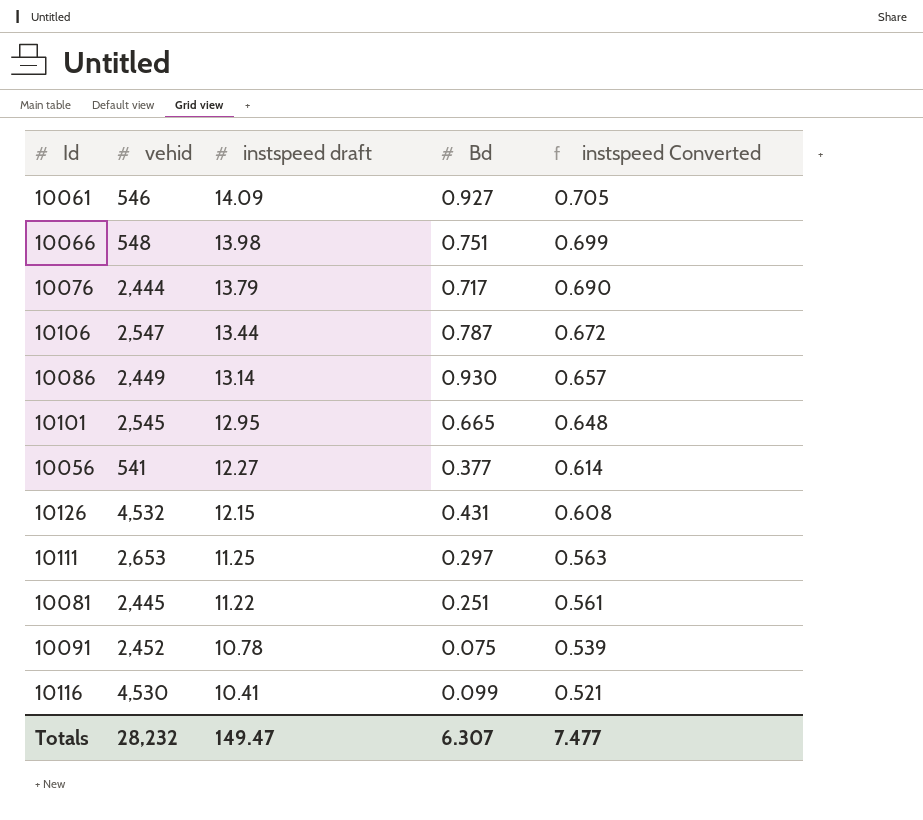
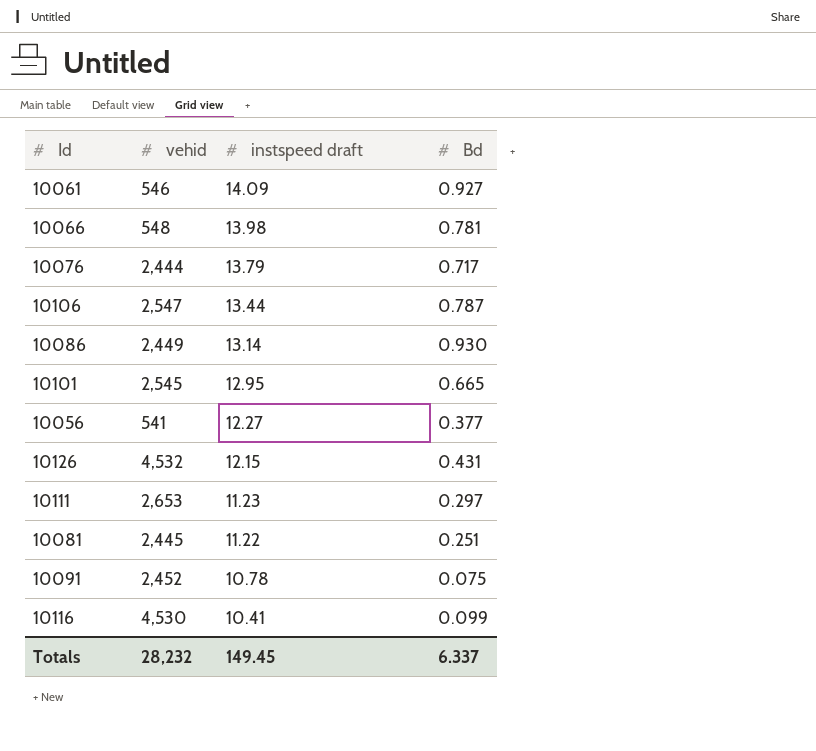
column instspeed Converted | formula: [instspeed draft] * 0.05 -> none
10066 | Bd: 0.751 -> 0.781
10111 | instspeed draft: 11.25 -> 11.23
Totals | instspeed draft: 149.47 -> 149.45
Totals | Bd: 6.307 -> 6.337

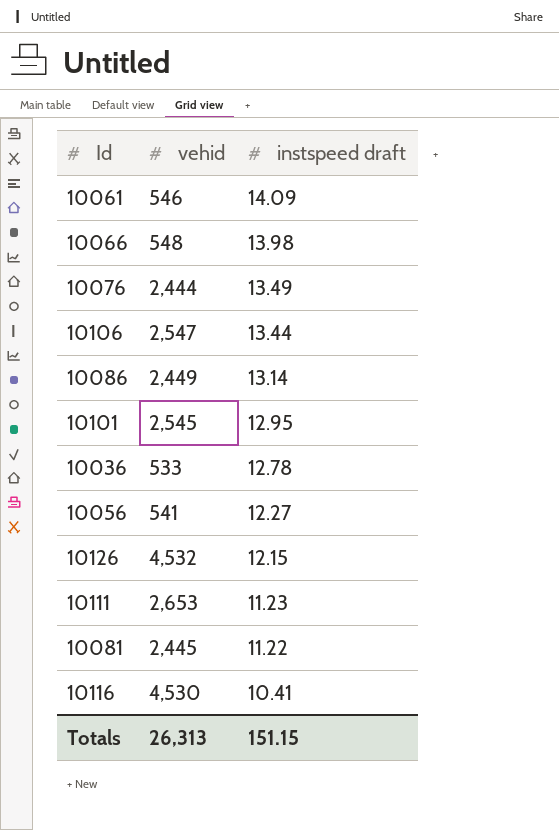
column Bd | position: 4 -> none
row 10091: 2,452 | 10.78 | 0.075 -> none
10076 | instspeed draft: 13.79 -> 13.49
row 10036: none -> 533 | 12.78
Totals | vehid: 28,232 -> 26,313
Totals | instspeed draft: 149.45 -> 151.15

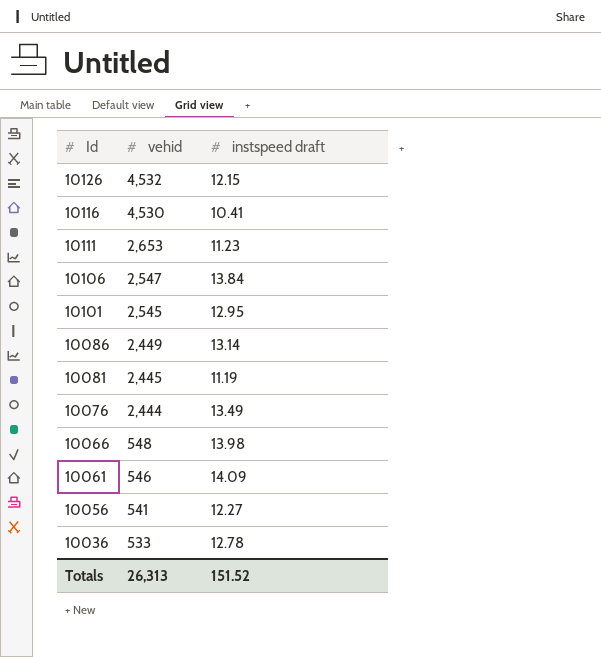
row order: instspeed draft descending -> Id descending
10106 | instspeed draft: 13.44 -> 13.84
10081 | instspeed draft: 11.22 -> 11.19
Totals | instspeed draft: 151.15 -> 151.52

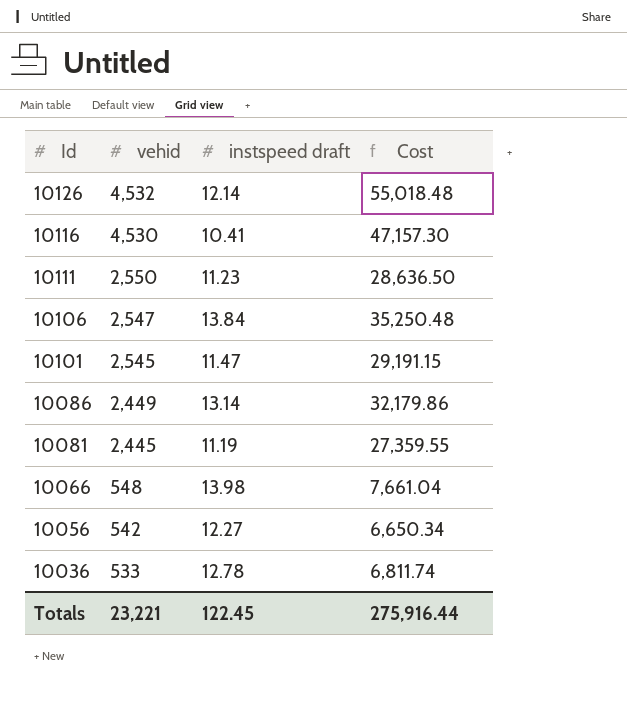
column Cost | formula: none -> [vehid] * [instspeed draft]
row 10076: 2,444 | 13.49 -> none
row 10061: 546 | 14.09 -> none
10126 | instspeed draft: 12.15 -> 12.14
10111 | vehid: 2,653 -> 2,550
10101 | instspeed draft: 12.95 -> 11.47
10056 | vehid: 541 -> 542
Totals | vehid: 26,313 -> 23,221
Totals | instspeed draft: 151.52 -> 122.45

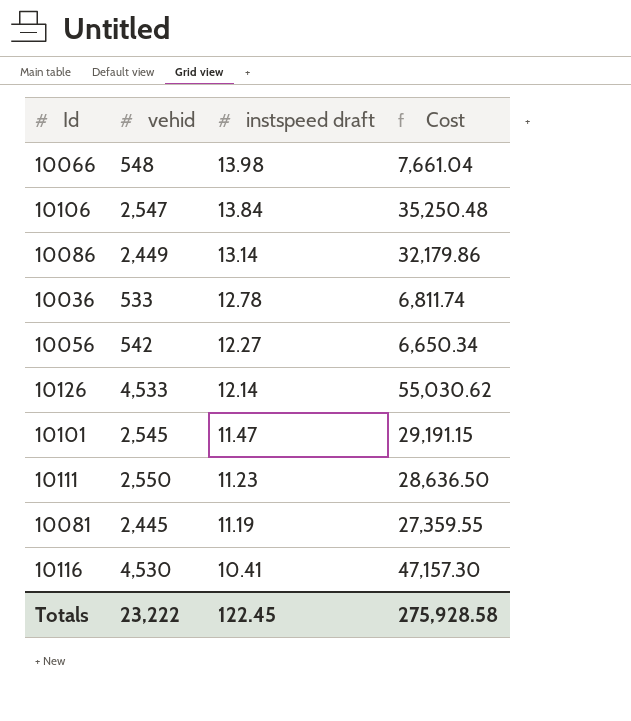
row order: Id descending -> instspeed draft descending
10126 | vehid: 4,532 -> 4,533
10126 | Cost: 55,018.48 -> 55,030.62
Totals | vehid: 23,221 -> 23,222
Totals | Cost: 275,916.44 -> 275,928.58

